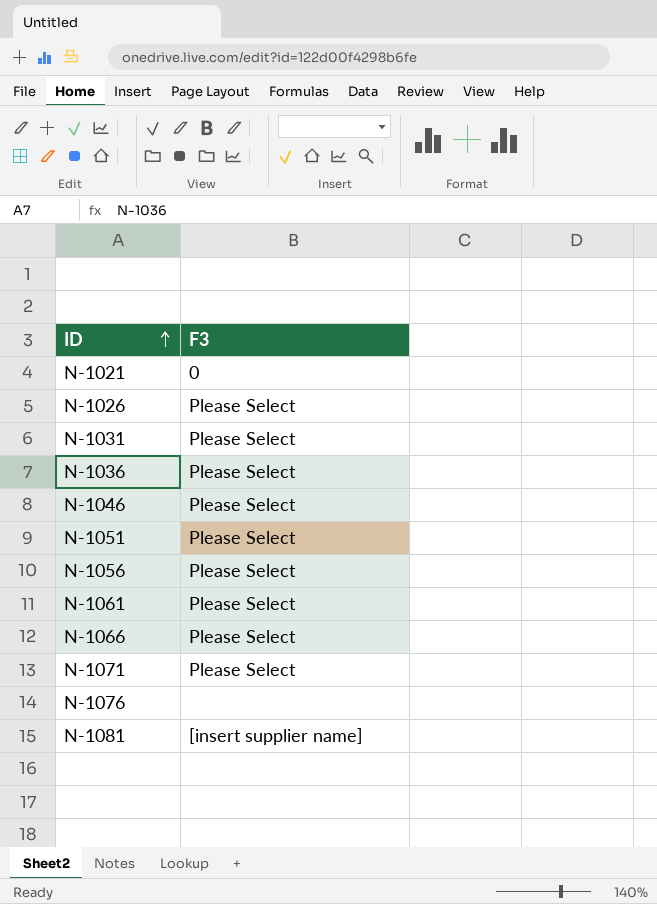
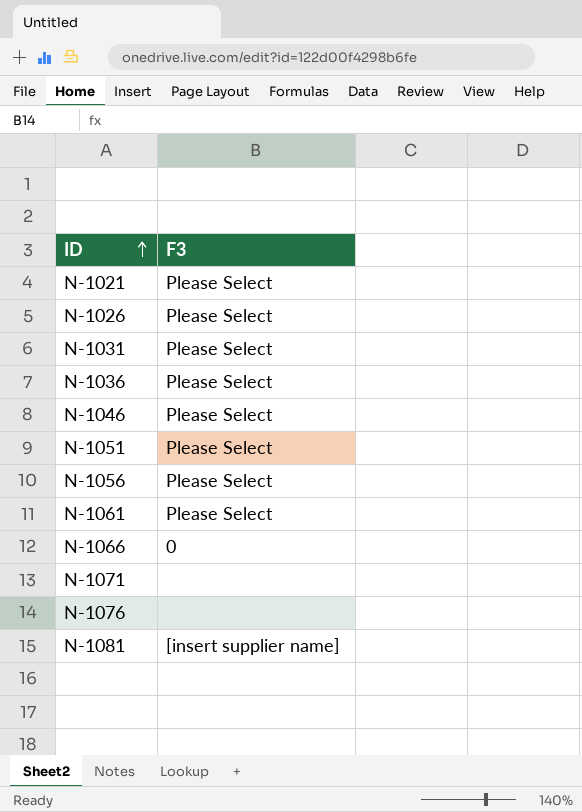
N-1021 | F3: 0 -> Please Select
N-1066 | F3: Please Select -> 0
N-1071 | F3: Please Select -> none

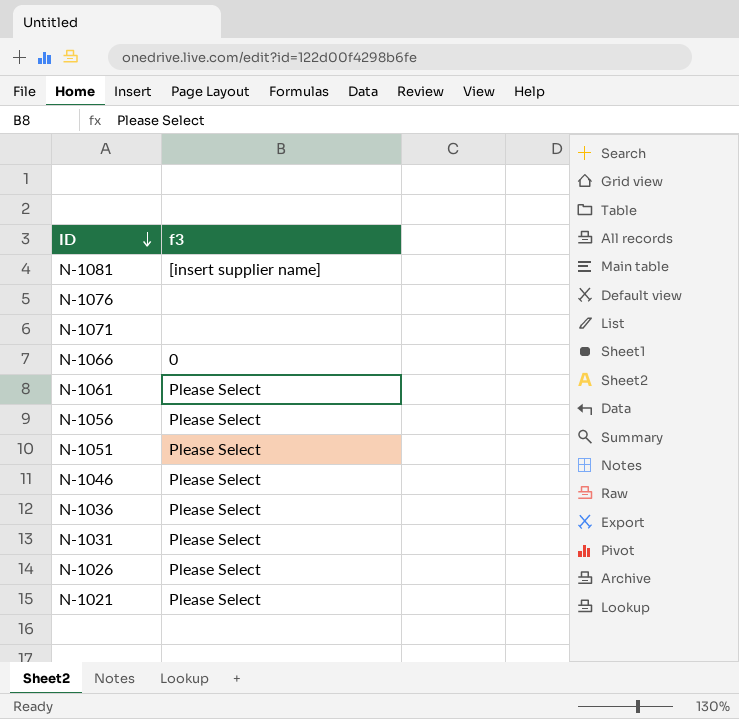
row order: ID ascending -> ID descending
column name: F3 -> f3

